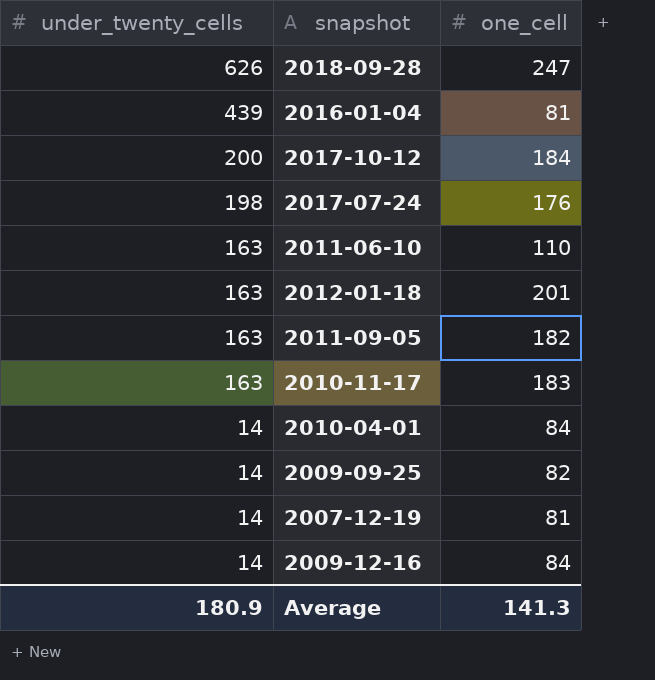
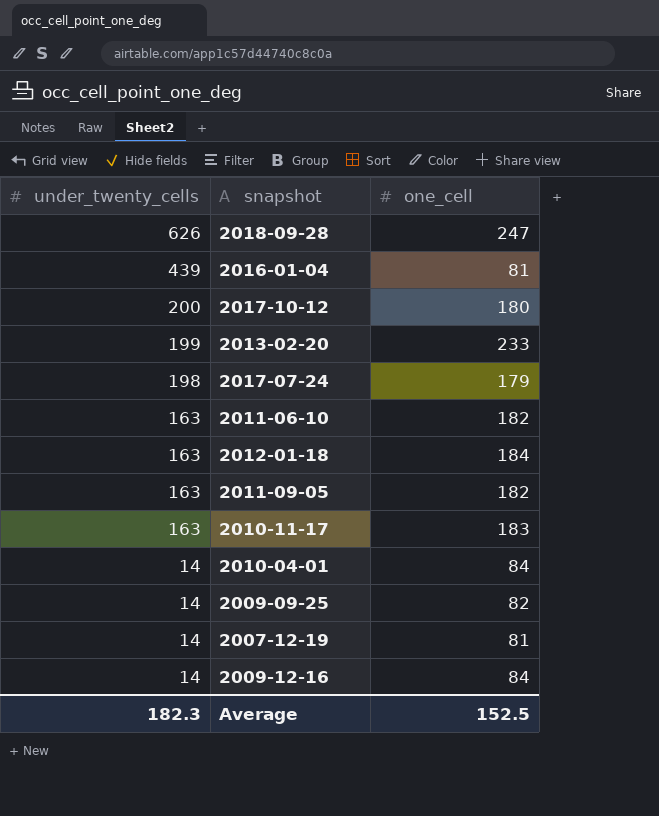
2017-10-12 | one_cell: 184 -> 180
row 2013-02-20: none -> 199 | 233
2017-07-24 | one_cell: 176 -> 179
2011-06-10 | one_cell: 110 -> 182
2012-01-18 | one_cell: 201 -> 184
Average | under_twenty_cells: 180.9 -> 182.3
Average | one_cell: 141.3 -> 152.5

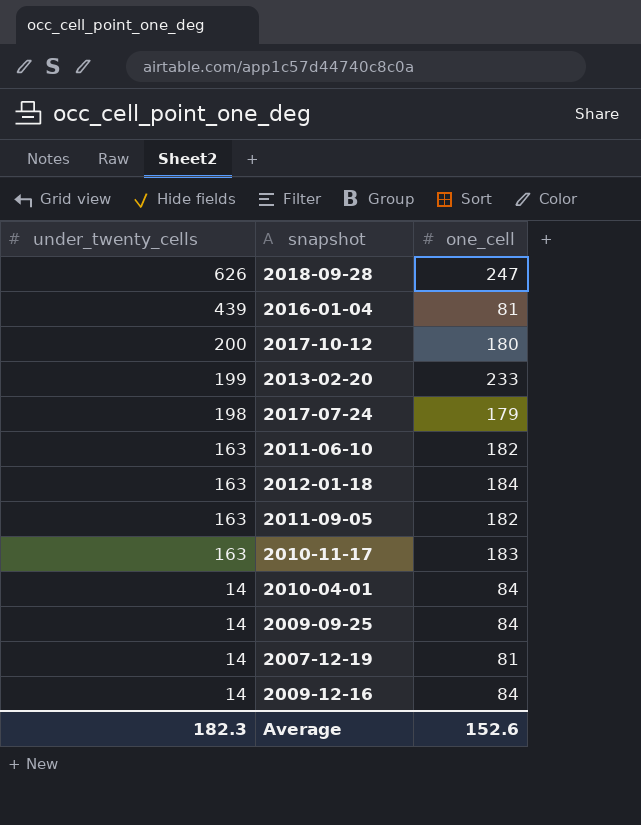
2009-09-25 | one_cell: 82 -> 84
Average | one_cell: 152.5 -> 152.6

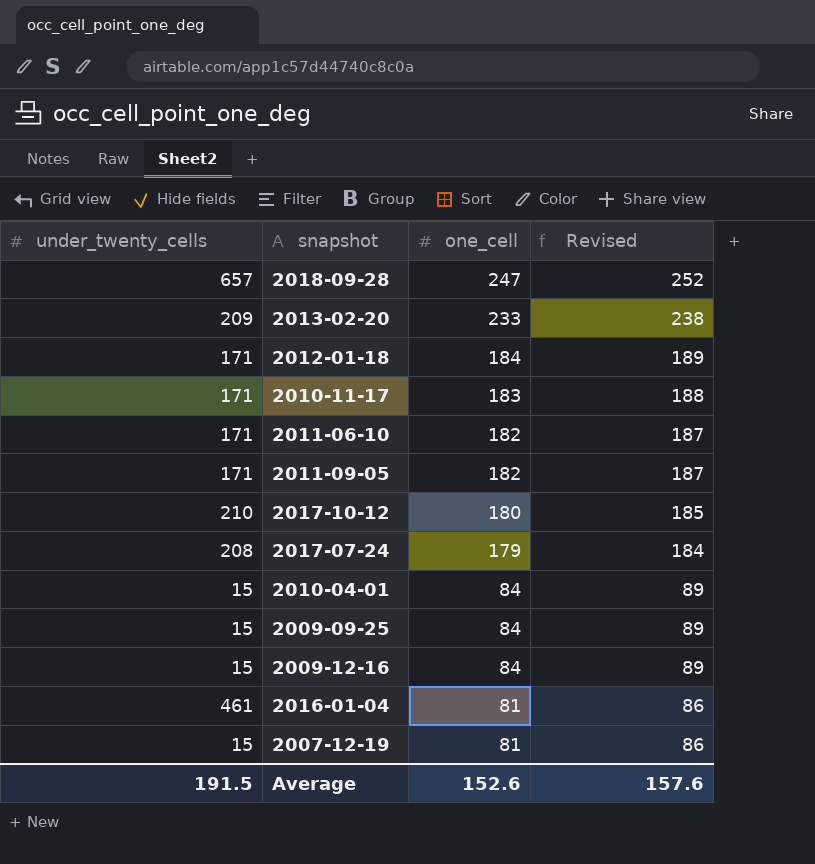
row order: under_twenty_cells descending -> one_cell descending
column Revised | formula: none -> [one_cell] + 5
2018-09-28 | under_twenty_cells: 626 -> 657
2013-02-20 | under_twenty_cells: 199 -> 209
2012-01-18 | under_twenty_cells: 163 -> 171
2010-11-17 | under_twenty_cells: 163 -> 171
2011-06-10 | under_twenty_cells: 163 -> 171
2011-09-05 | under_twenty_cells: 163 -> 171
2017-10-12 | under_twenty_cells: 200 -> 210
2017-07-24 | under_twenty_cells: 198 -> 208
2010-04-01 | under_twenty_cells: 14 -> 15
2009-09-25 | under_twenty_cells: 14 -> 15
2009-12-16 | under_twenty_cells: 14 -> 15
2016-01-04 | under_twenty_cells: 439 -> 461
2007-12-19 | under_twenty_cells: 14 -> 15
Average | under_twenty_cells: 182.3 -> 191.5

